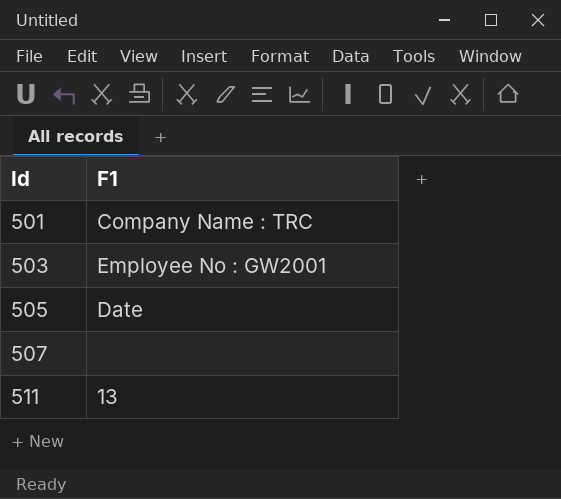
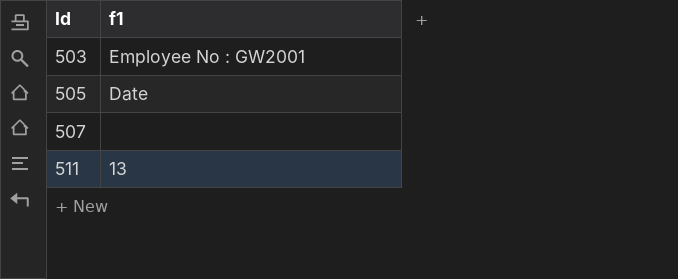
column name: F1 -> f1
row 501: Company Name : TRC -> none

